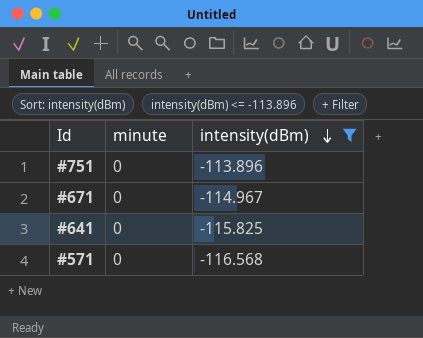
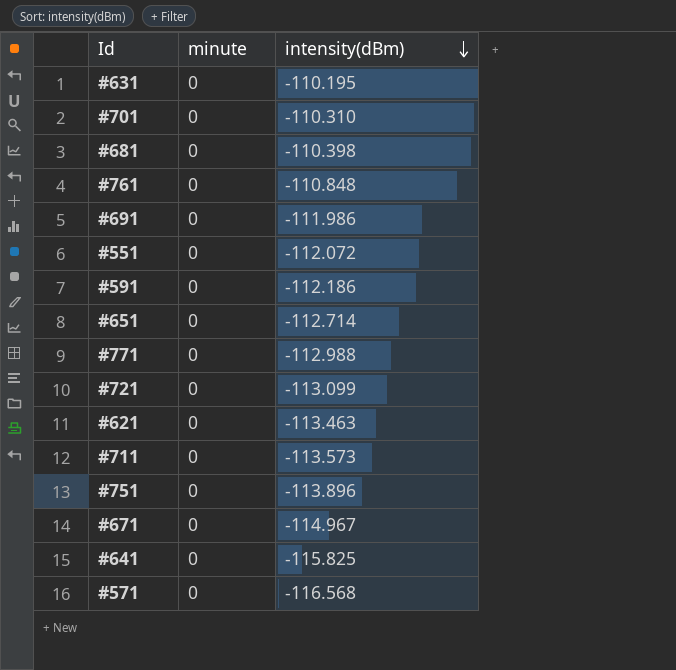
filter: intensity(dBm) <= -113.896 -> none

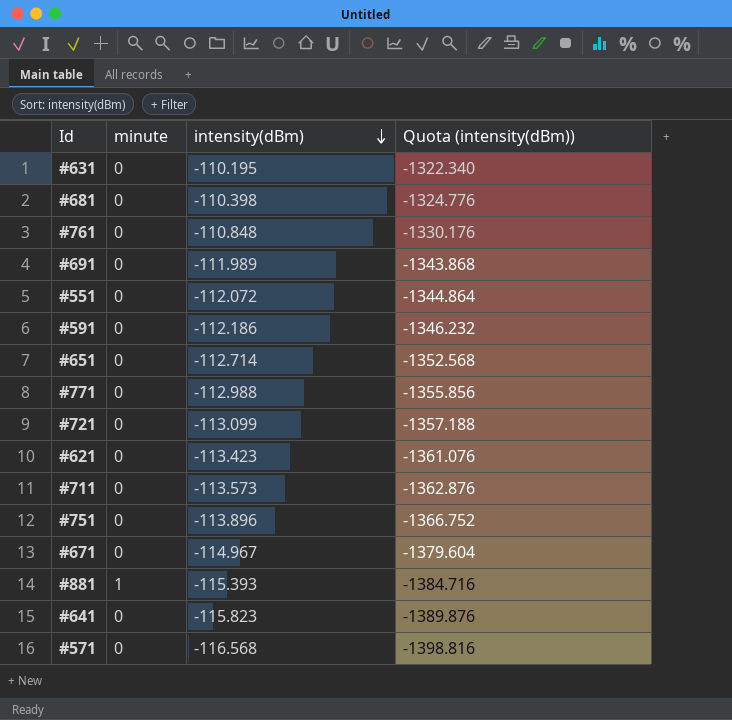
column Quota (intensity(dBm)) | formula: none -> [intensity(dBm)] * 12
row #701: 0 | -110.310 -> none
#691 | intensity(dBm): -111.986 -> -111.989
#621 | intensity(dBm): -113.463 -> -113.423
row #881: none -> 1 | -115.393 | -1384.716
#641 | intensity(dBm): -115.825 -> -115.823

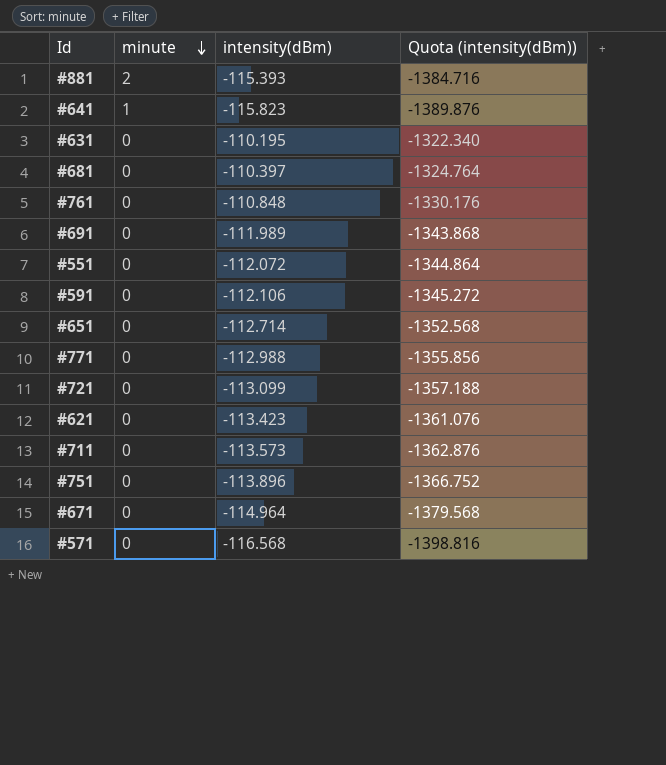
row order: intensity(dBm) descending -> minute descending
#881 | minute: 1 -> 2
#641 | minute: 0 -> 1
#681 | intensity(dBm): -110.398 -> -110.397
#681 | Quota (intensity(dBm)): -1324.776 -> -1324.764
#591 | intensity(dBm): -112.186 -> -112.106
#591 | Quota (intensity(dBm)): -1346.232 -> -1345.272
#671 | intensity(dBm): -114.967 -> -114.964
#671 | Quota (intensity(dBm)): -1379.604 -> -1379.568

